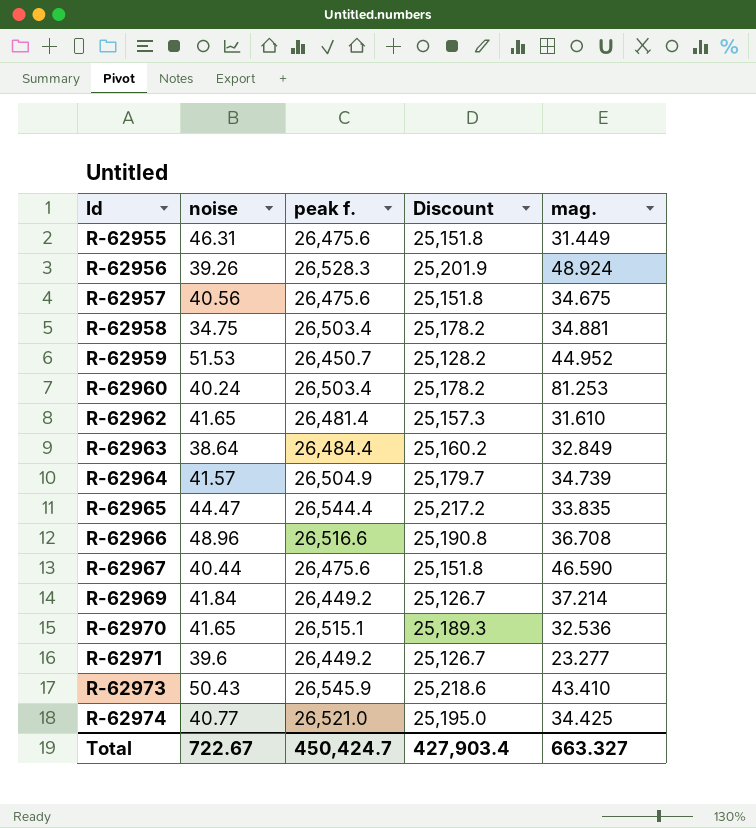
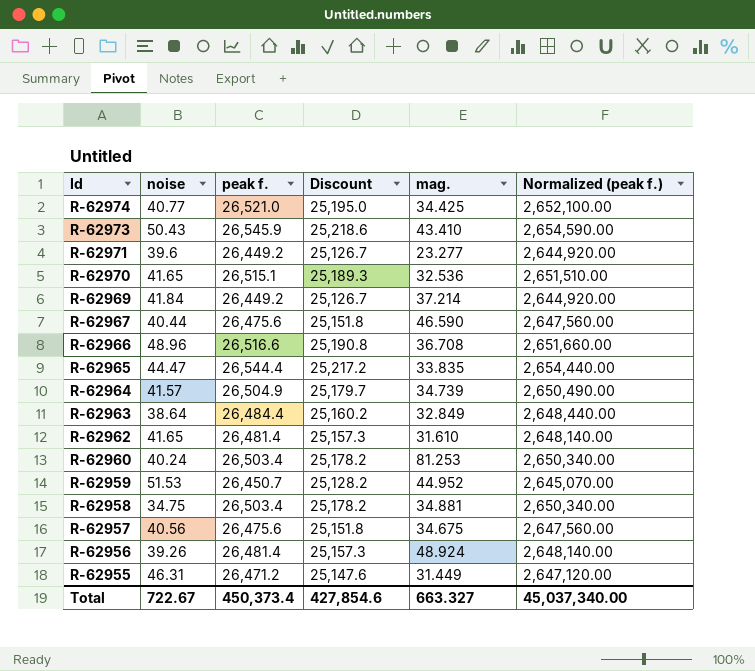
row order: Id ascending -> Id descending
column Normalized (peak f.) | formula: none -> [peak f.] * 100
R-62956 | peak f.: 26,528.3 -> 26,481.4
R-62956 | Discount: 25,201.9 -> 25,157.3
R-62955 | peak f.: 26,475.6 -> 26,471.2
R-62955 | Discount: 25,151.8 -> 25,147.6
Total | peak f.: 450,424.7 -> 450,373.4
Total | Discount: 427,903.4 -> 427,854.6

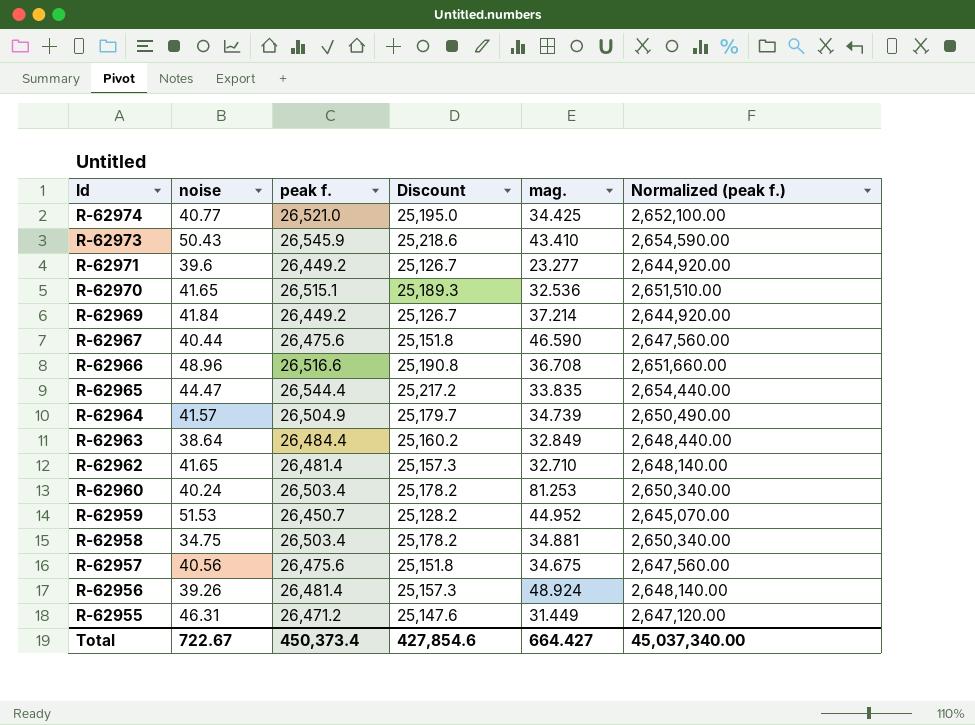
R-62962 | mag.: 31.610 -> 32.710
Total | mag.: 663.327 -> 664.427

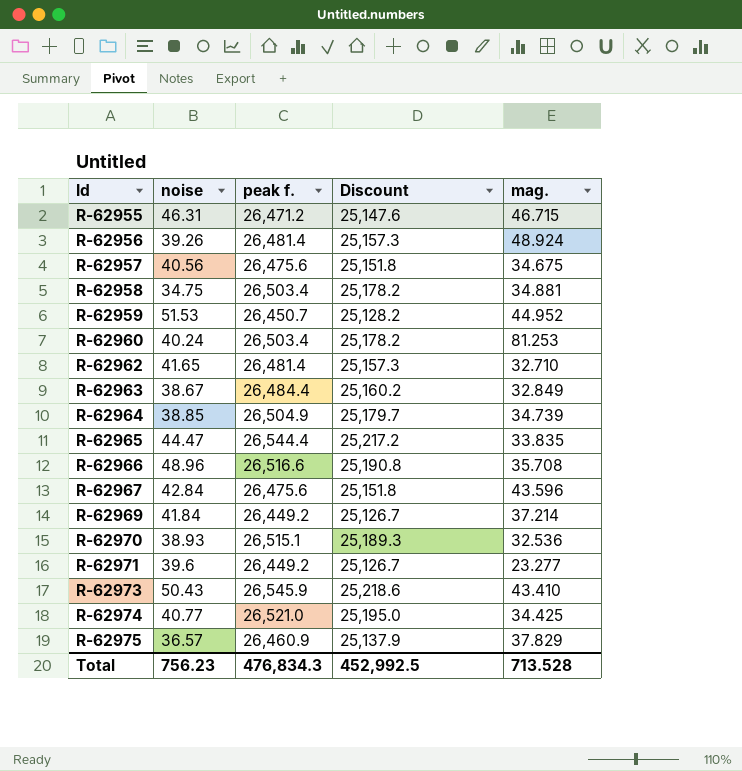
row order: Id descending -> Id ascending
column Normalized (peak f.) | formula: [peak f.] * 100 -> none
R-62955 | mag.: 31.449 -> 46.715
R-62963 | noise: 38.64 -> 38.67
R-62964 | noise: 41.57 -> 38.85
R-62966 | mag.: 36.708 -> 35.708
R-62967 | noise: 40.44 -> 42.84
R-62967 | mag.: 46.590 -> 43.596
R-62970 | noise: 41.65 -> 38.93
row R-62975: none -> 36.57 | 26,460.9 | 25,137.9 | 37.829
Total | noise: 722.67 -> 756.23
Total | peak f.: 450,373.4 -> 476,834.3
Total | Discount: 427,854.6 -> 452,992.5
Total | mag.: 664.427 -> 713.528

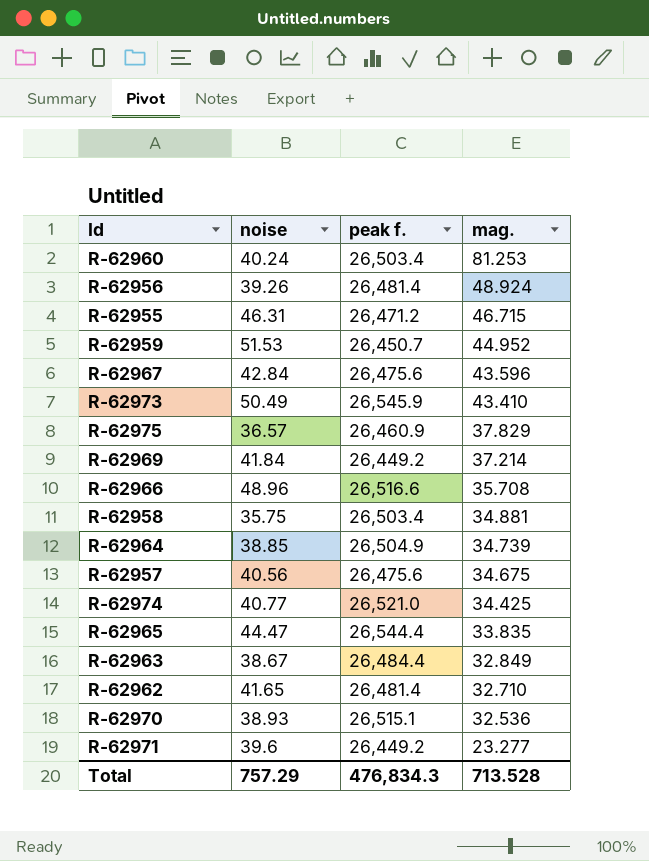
row order: Id ascending -> mag. descending
column Discount | formula: [peak f.] * 0.95 -> none
R-62973 | noise: 50.43 -> 50.49
R-62958 | noise: 34.75 -> 35.75
Total | noise: 756.23 -> 757.29

